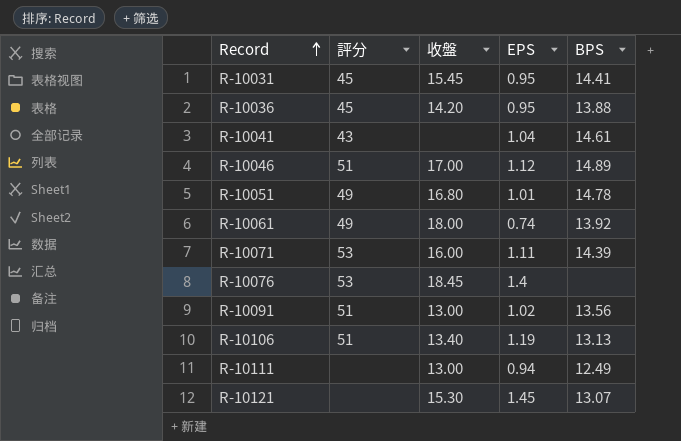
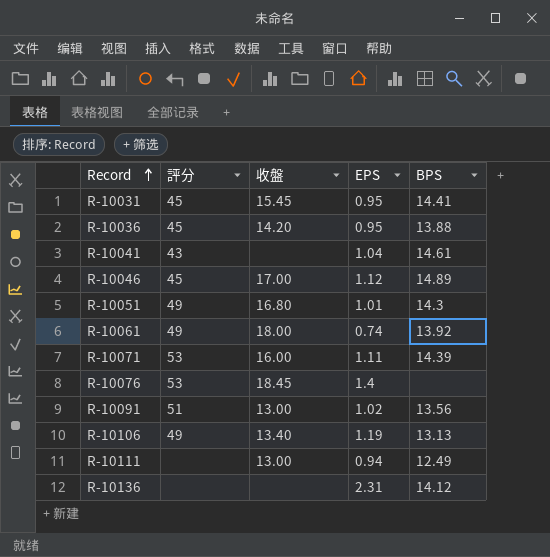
row R-10121: none | 15.30 | 1.45 | 13.07 -> none
R-10046 | 評分: 51 -> 45
R-10051 | BPS: 14.78 -> 14.3
R-10106 | 評分: 51 -> 49
row R-10136: none -> none | none | 2.31 | 14.12

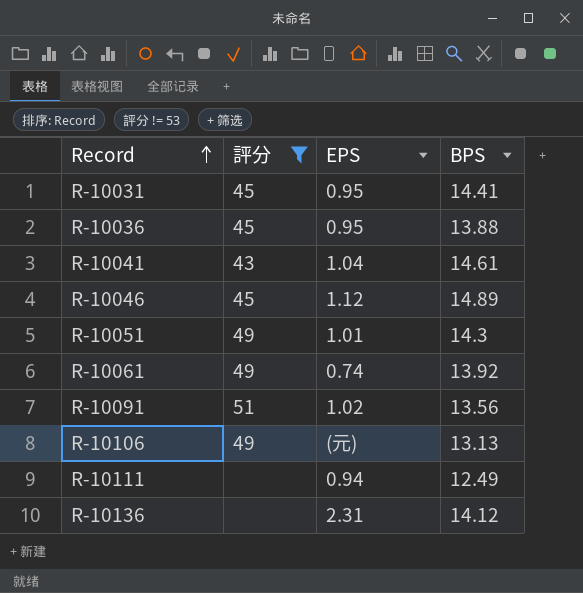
filter: none -> 評分 != 53
column 收盤 | position: 3 -> none
R-10106 | EPS: 1.19 -> (元)

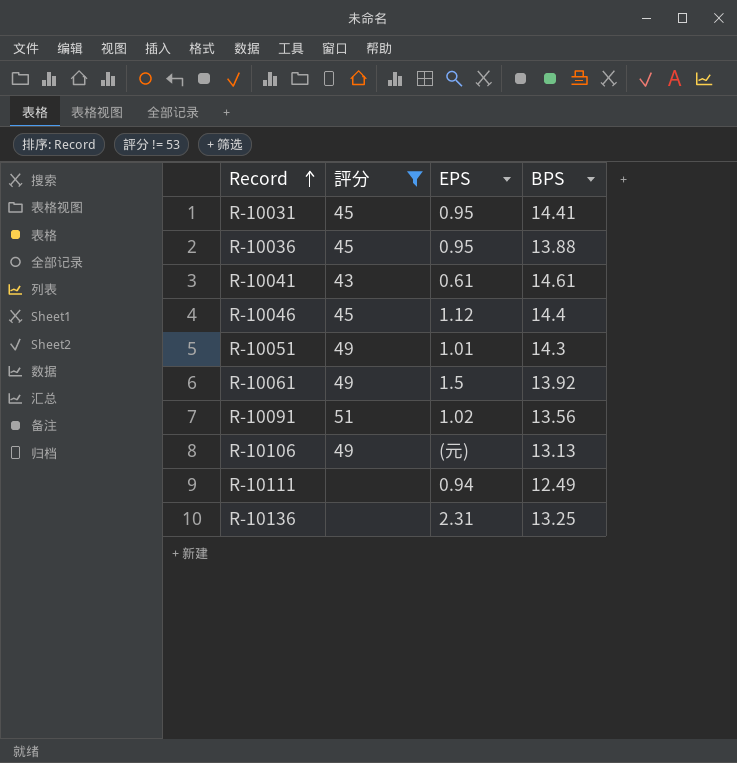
R-10041 | EPS: 1.04 -> 0.61
R-10046 | BPS: 14.89 -> 14.4
R-10061 | EPS: 0.74 -> 1.5
R-10136 | BPS: 14.12 -> 13.25

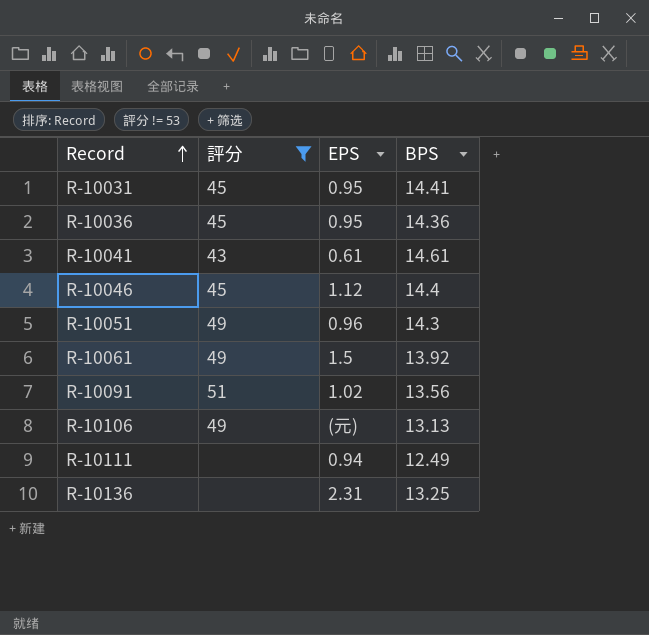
R-10036 | BPS: 13.88 -> 14.36
R-10051 | EPS: 1.01 -> 0.96

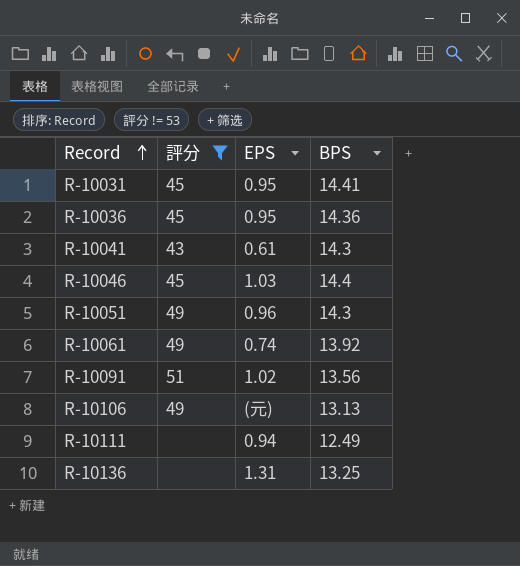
R-10041 | BPS: 14.61 -> 14.3
R-10046 | EPS: 1.12 -> 1.03
R-10061 | EPS: 1.5 -> 0.74
R-10136 | EPS: 2.31 -> 1.31

